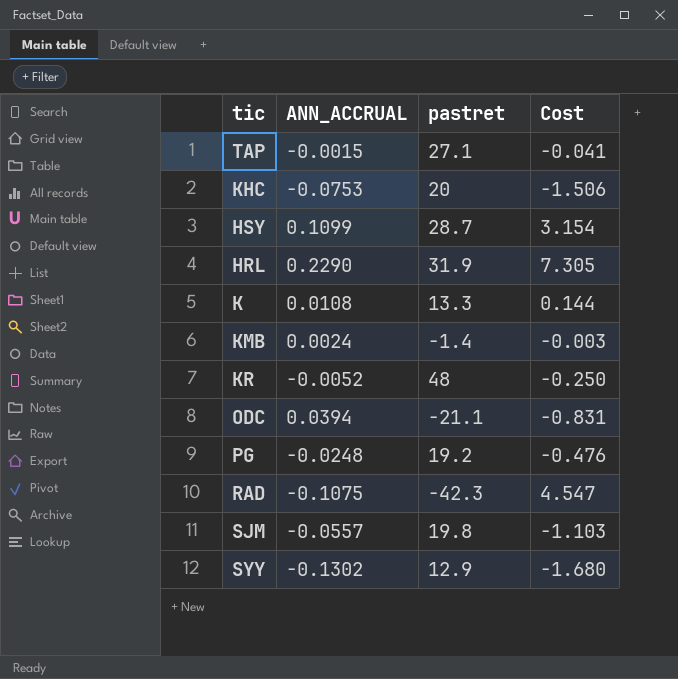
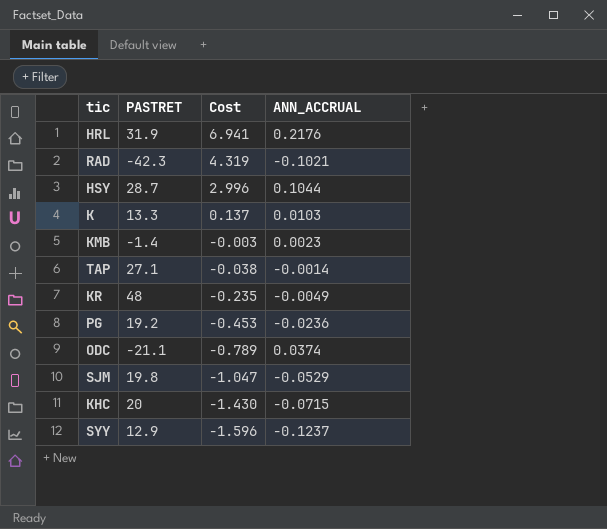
row order: none -> Cost descending
column name: pastret -> PASTRET
column ANN_ACCRUAL | position: 2 -> 4
HRL | Cost: 7.305 -> 6.941
HRL | ANN_ACCRUAL: 0.2290 -> 0.2176
RAD | Cost: 4.547 -> 4.319
RAD | ANN_ACCRUAL: -0.1075 -> -0.1021
HSY | Cost: 3.154 -> 2.996
HSY | ANN_ACCRUAL: 0.1099 -> 0.1044
K | Cost: 0.144 -> 0.137
K | ANN_ACCRUAL: 0.0108 -> 0.0103
KMB | ANN_ACCRUAL: 0.0024 -> 0.0023
TAP | Cost: -0.041 -> -0.038
TAP | ANN_ACCRUAL: -0.0015 -> -0.0014
KR | Cost: -0.250 -> -0.235
KR | ANN_ACCRUAL: -0.0052 -> -0.0049
PG | Cost: -0.476 -> -0.453
PG | ANN_ACCRUAL: -0.0248 -> -0.0236
ODC | Cost: -0.831 -> -0.789
ODC | ANN_ACCRUAL: 0.0394 -> 0.0374
SJM | Cost: -1.103 -> -1.047
SJM | ANN_ACCRUAL: -0.0557 -> -0.0529
KHC | Cost: -1.506 -> -1.430
KHC | ANN_ACCRUAL: -0.0753 -> -0.0715
SYY | Cost: -1.680 -> -1.596
SYY | ANN_ACCRUAL: -0.1302 -> -0.1237

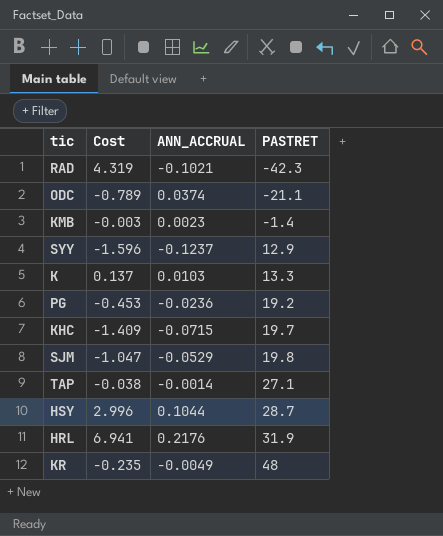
row order: Cost descending -> PASTRET ascending
column PASTRET | position: 2 -> 4
KHC | Cost: -1.430 -> -1.409
KHC | PASTRET: 20 -> 19.7

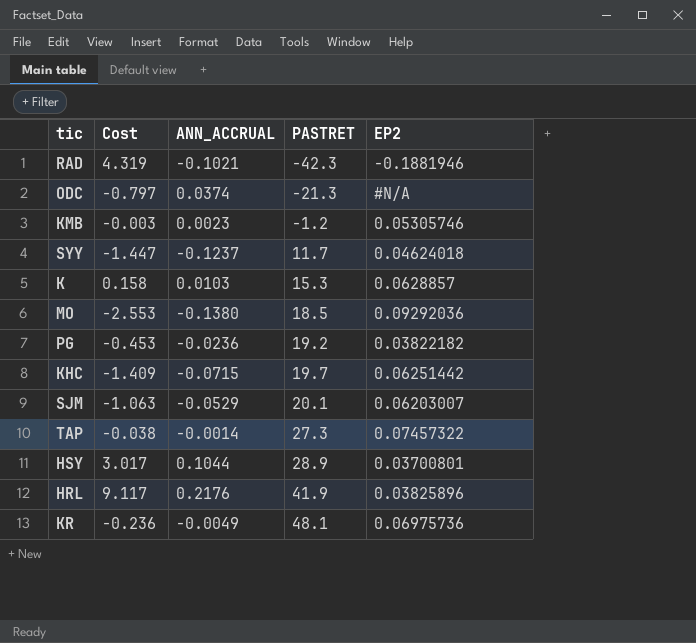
column EP2 | position: none -> 5
ODC | Cost: -0.789 -> -0.797
ODC | PASTRET: -21.1 -> -21.3
KMB | PASTRET: -1.4 -> -1.2
SYY | Cost: -1.596 -> -1.447
SYY | PASTRET: 12.9 -> 11.7
K | Cost: 0.137 -> 0.158
K | PASTRET: 13.3 -> 15.3
row MO: none -> -2.553 | -0.1380 | 18.5 | 0.09292036
SJM | Cost: -1.047 -> -1.063
SJM | PASTRET: 19.8 -> 20.1
TAP | PASTRET: 27.1 -> 27.3
HSY | Cost: 2.996 -> 3.017
HSY | PASTRET: 28.7 -> 28.9
HRL | Cost: 6.941 -> 9.117
HRL | PASTRET: 31.9 -> 41.9
KR | Cost: -0.235 -> -0.236
KR | PASTRET: 48 -> 48.1

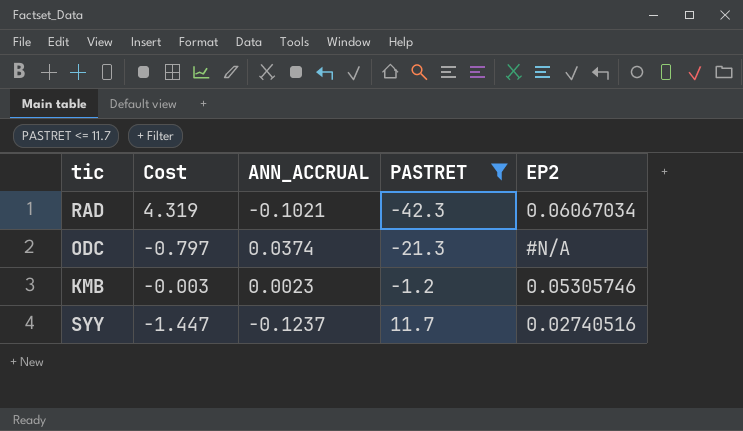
filter: none -> PASTRET <= 11.7
RAD | EP2: -0.1881946 -> 0.06067034
SYY | EP2: 0.04624018 -> 0.02740516

